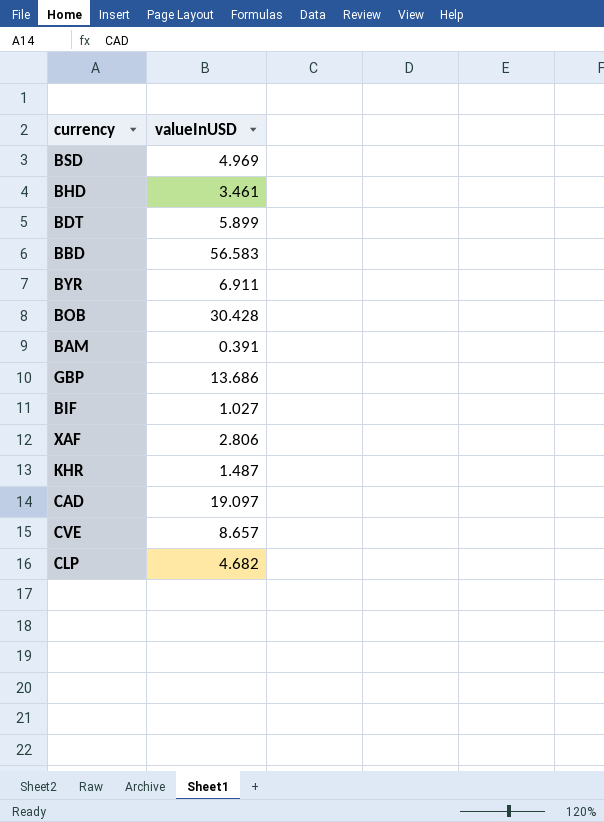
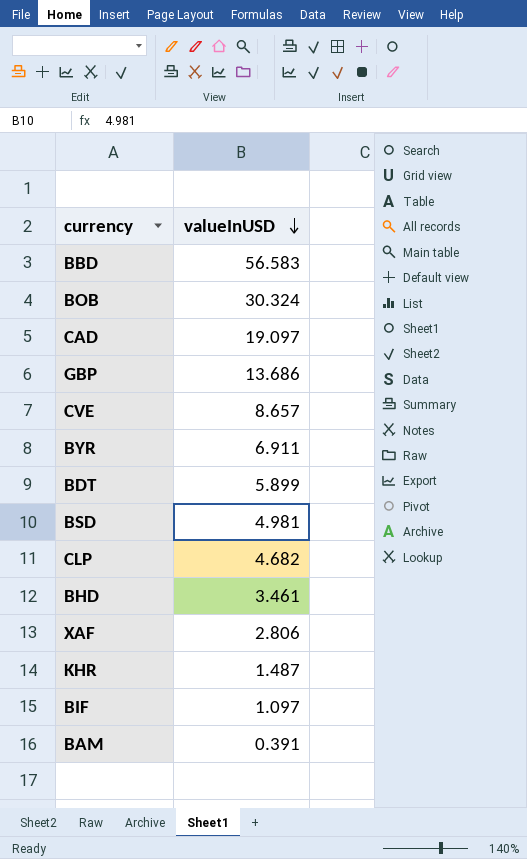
row order: none -> valueInUSD descending
BOB | valueInUSD: 30.428 -> 30.324
BSD | valueInUSD: 4.969 -> 4.981
BIF | valueInUSD: 1.027 -> 1.097

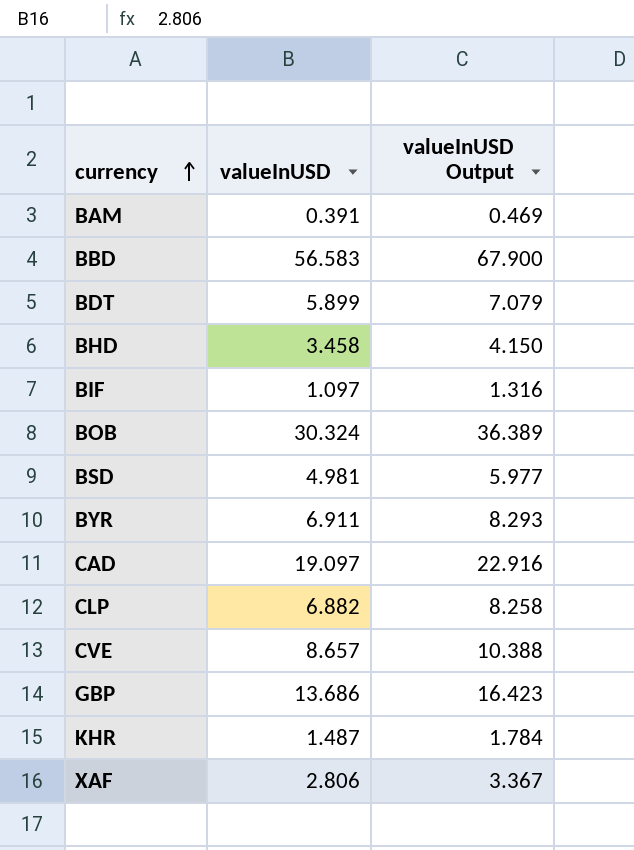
row order: valueInUSD descending -> currency ascending
column valueInUSD Output | formula: none -> [valueInUSD] * 1.2
BHD | valueInUSD: 3.461 -> 3.458
CLP | valueInUSD: 4.682 -> 6.882

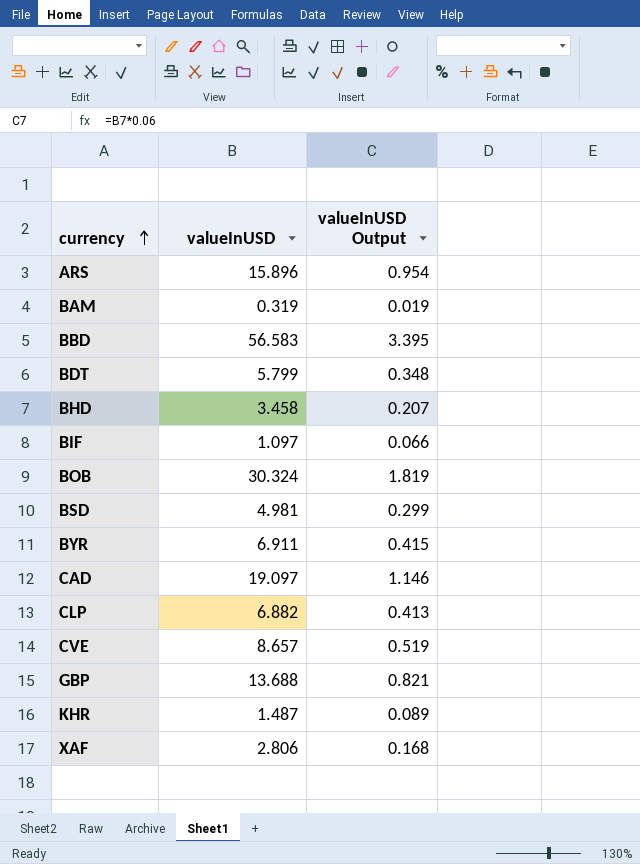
column valueInUSD Output | formula: [valueInUSD] * 1.2 -> [valueInUSD] * 0.06
row ARS: none -> 15.896 | 0.954
BAM | valueInUSD: 0.391 -> 0.319
BDT | valueInUSD: 5.899 -> 5.799
GBP | valueInUSD: 13.686 -> 13.688

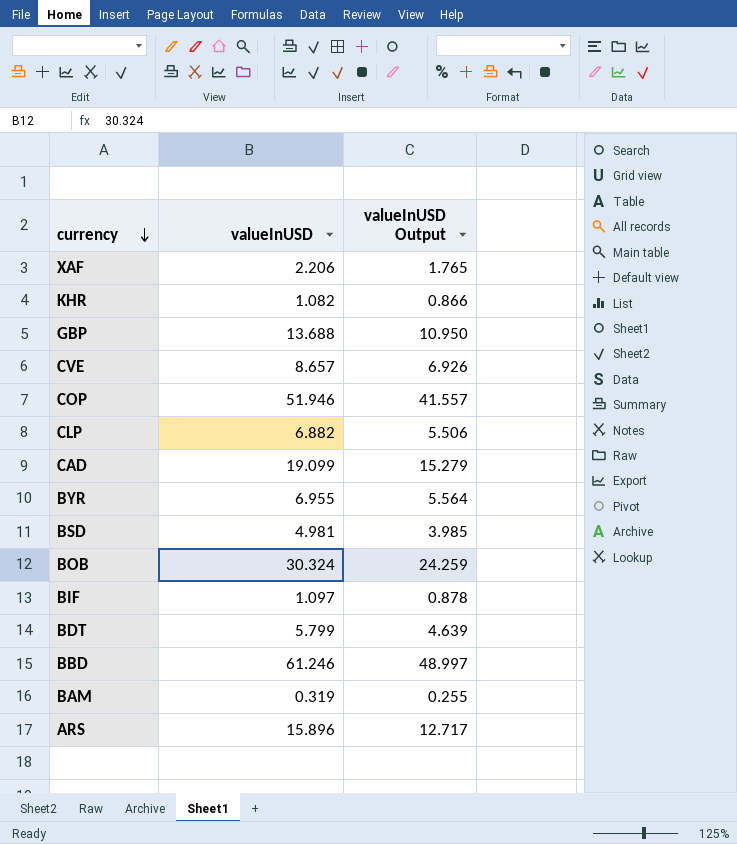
row order: currency ascending -> currency descending
column valueInUSD Output | formula: [valueInUSD] * 0.06 -> [valueInUSD] * 0.8
row BHD: 3.458 | 0.207 -> none
XAF | valueInUSD: 2.806 -> 2.206
KHR | valueInUSD: 1.487 -> 1.082
row COP: none -> 51.946 | 41.557
CAD | valueInUSD: 19.097 -> 19.099
BYR | valueInUSD: 6.911 -> 6.955
BBD | valueInUSD: 56.583 -> 61.246

